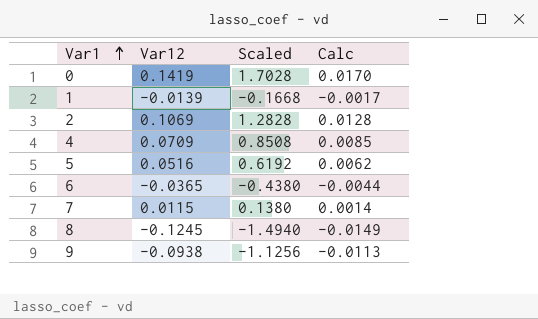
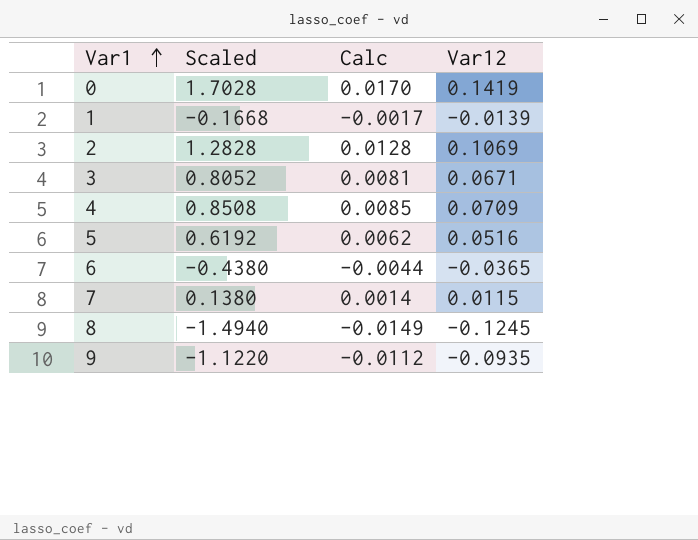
column Var12 | position: 2 -> 4
row 3: none -> 0.8052 | 0.0081 | 0.0671
9 | Scaled: -1.1256 -> -1.1220
9 | Calc: -0.0113 -> -0.0112
9 | Var12: -0.0938 -> -0.0935

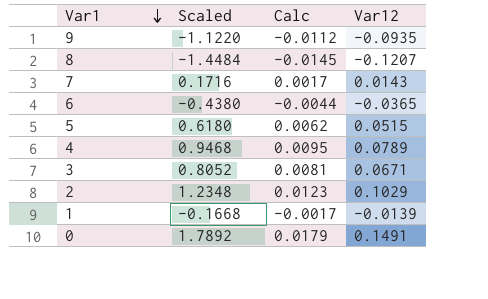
row order: Var1 ascending -> Var1 descending
8 | Scaled: -1.4940 -> -1.4484
8 | Calc: -0.0149 -> -0.0145
8 | Var12: -0.1245 -> -0.1207
7 | Scaled: 0.1380 -> 0.1716
7 | Calc: 0.0014 -> 0.0017
7 | Var12: 0.0115 -> 0.0143
5 | Scaled: 0.6192 -> 0.6180
5 | Var12: 0.0516 -> 0.0515
4 | Scaled: 0.8508 -> 0.9468
4 | Calc: 0.0085 -> 0.0095
4 | Var12: 0.0709 -> 0.0789
2 | Scaled: 1.2828 -> 1.2348
2 | Calc: 0.0128 -> 0.0123
2 | Var12: 0.1069 -> 0.1029
0 | Scaled: 1.7028 -> 1.7892
0 | Calc: 0.0170 -> 0.0179
0 | Var12: 0.1419 -> 0.1491

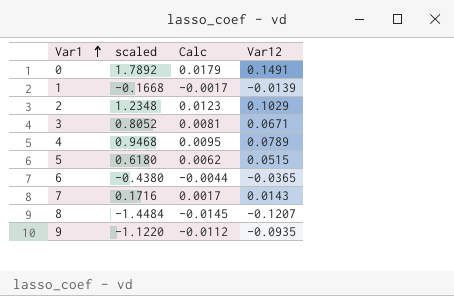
row order: Var1 descending -> Var1 ascending
column name: Scaled -> scaled

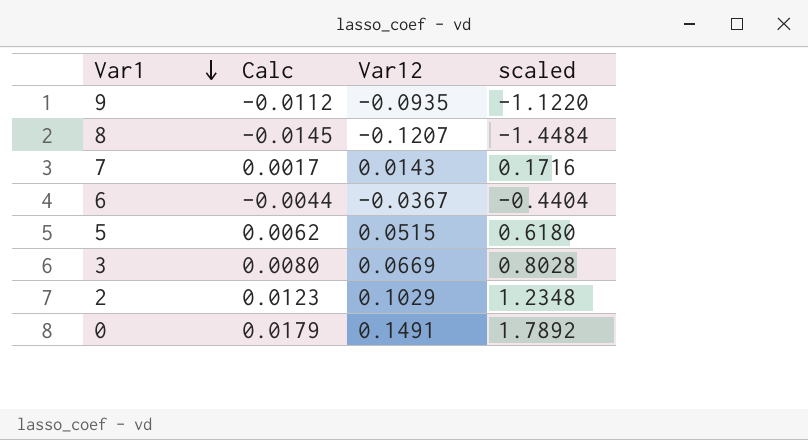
row order: Var1 ascending -> Var1 descending
column scaled | position: 2 -> 4
row 1: -0.1668 | -0.0017 | -0.0139 -> none
row 4: 0.9468 | 0.0095 | 0.0789 -> none
6 | Var12: -0.0365 -> -0.0367
6 | scaled: -0.4380 -> -0.4404
3 | Calc: 0.0081 -> 0.0080
3 | Var12: 0.0671 -> 0.0669
3 | scaled: 0.8052 -> 0.8028

